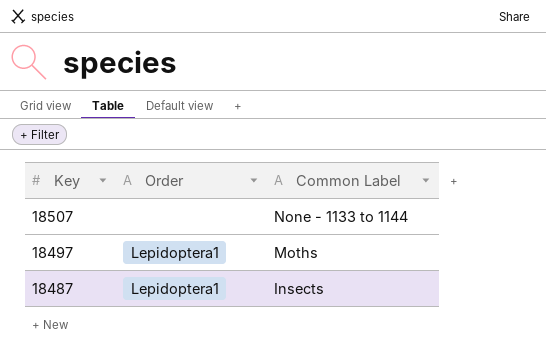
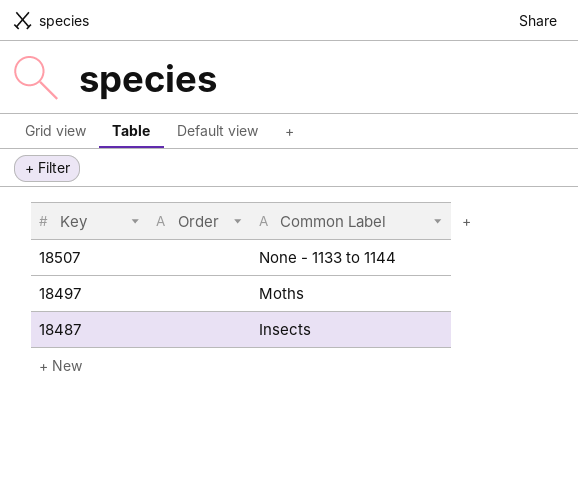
18497 | Order: Lepidoptera1 -> none
18487 | Order: Lepidoptera1 -> none

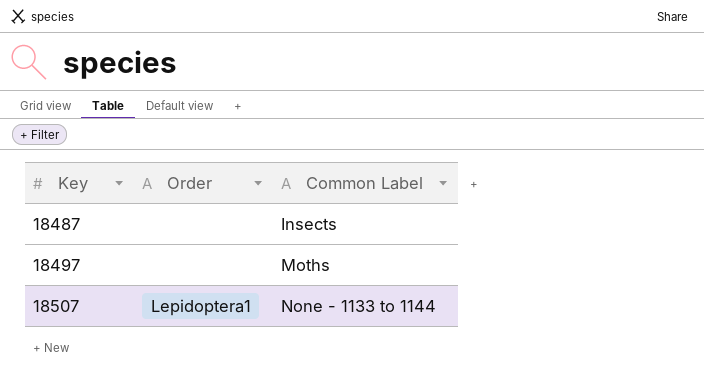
row order: Key descending -> Key ascending
18507 | Order: none -> Lepidoptera1

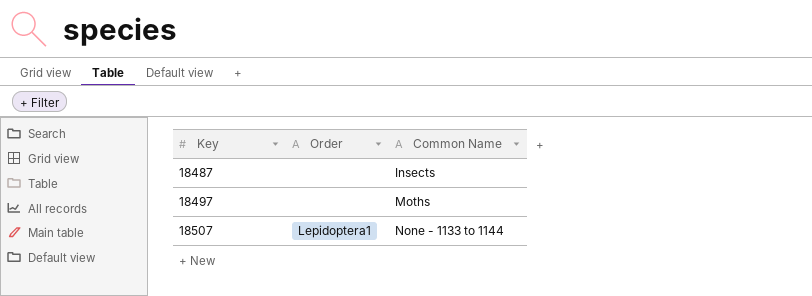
column name: Common Label -> Common Name

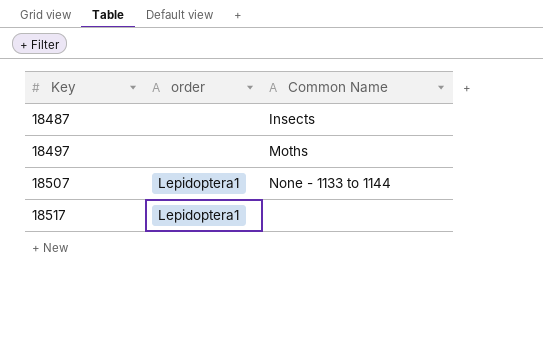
column name: Order -> order
row 18517: none -> Lepidoptera1 | none

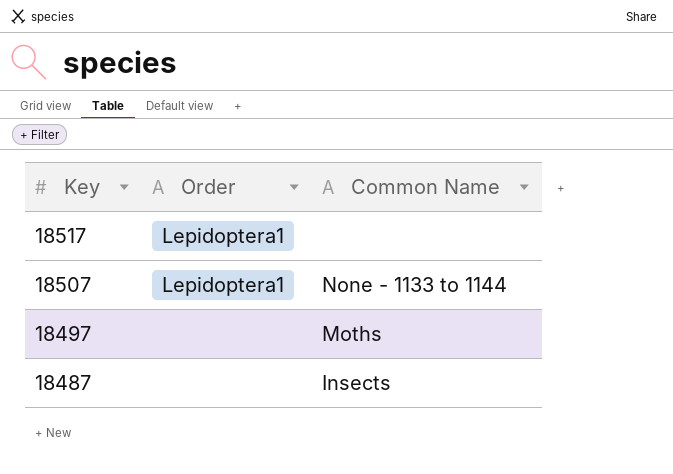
row order: Key ascending -> Key descending
column name: order -> Order

